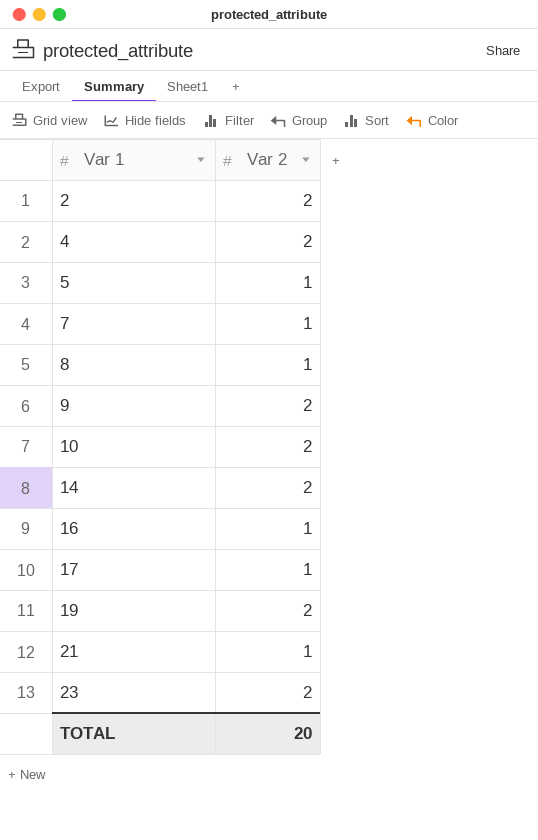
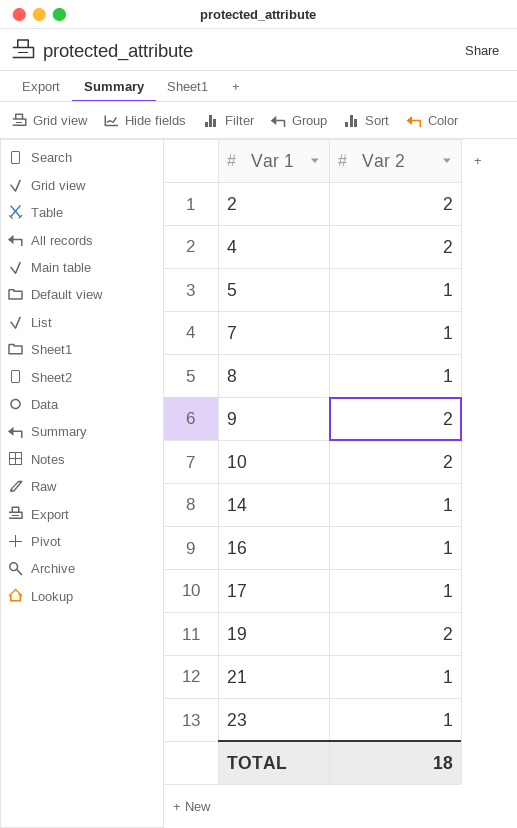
14 | Var 2: 2 -> 1
23 | Var 2: 2 -> 1
TOTAL | Var 2: 20 -> 18

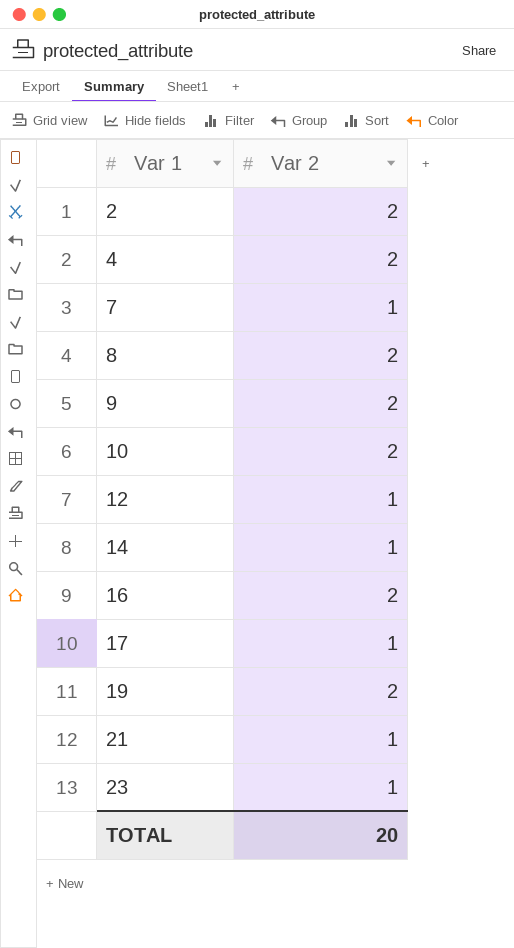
row 5: 1 -> none
8 | Var 2: 1 -> 2
row 12: none -> 1
16 | Var 2: 1 -> 2
TOTAL | Var 2: 18 -> 20

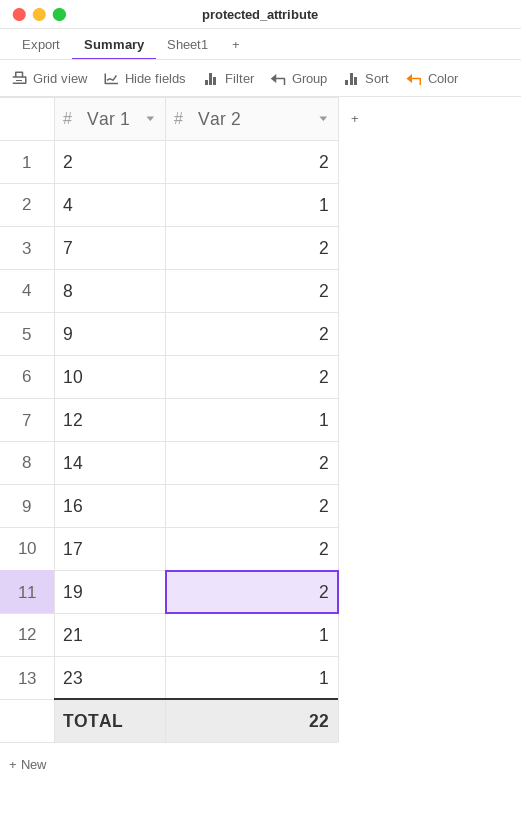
4 | Var 2: 2 -> 1
7 | Var 2: 1 -> 2
14 | Var 2: 1 -> 2
17 | Var 2: 1 -> 2
TOTAL | Var 2: 20 -> 22

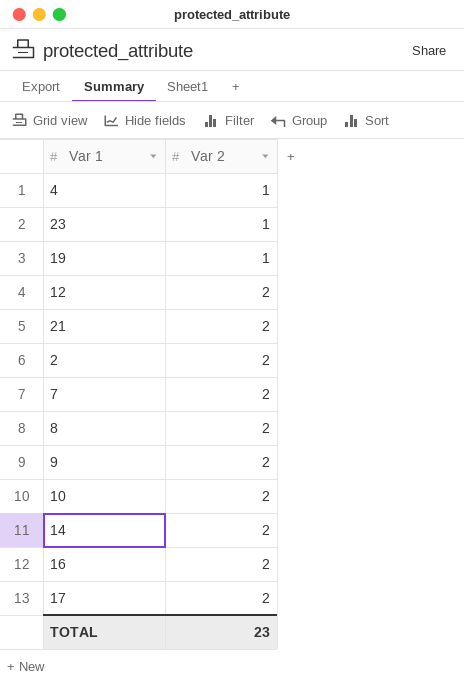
row order: Var 1 ascending -> Var 2 ascending
19 | Var 2: 2 -> 1
12 | Var 2: 1 -> 2
21 | Var 2: 1 -> 2
TOTAL | Var 2: 22 -> 23

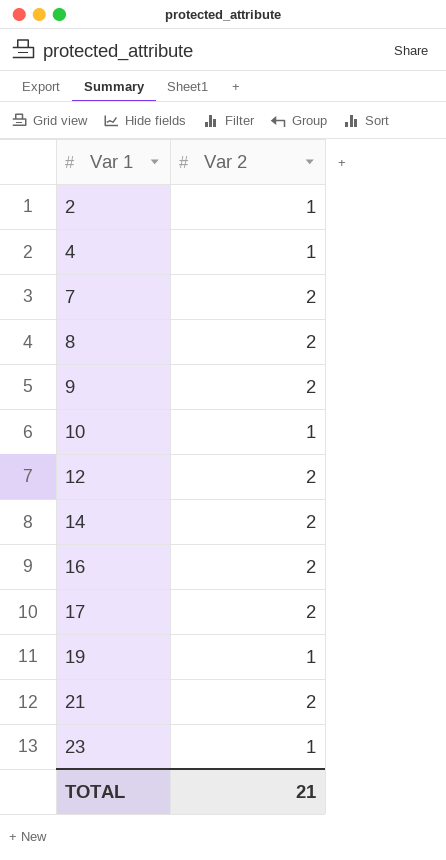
row order: Var 2 ascending -> Var 1 ascending
2 | Var 2: 2 -> 1
10 | Var 2: 2 -> 1
TOTAL | Var 2: 23 -> 21

